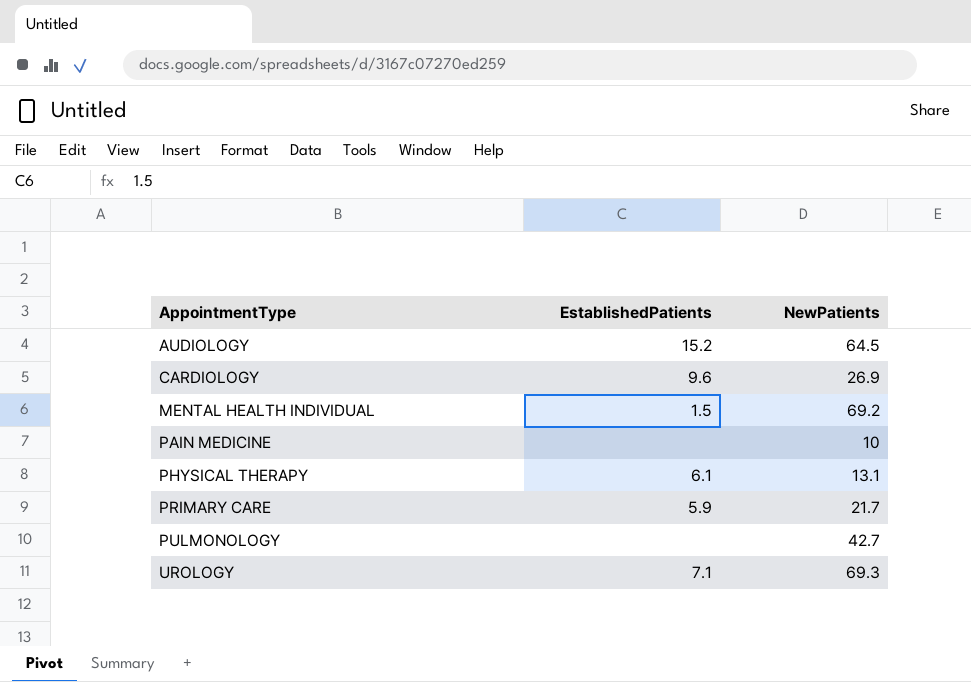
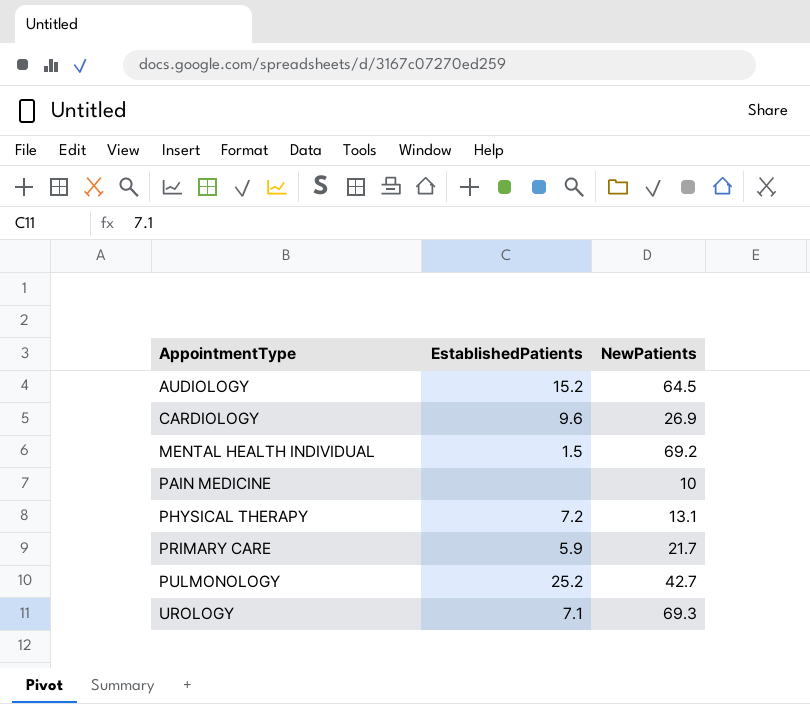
PHYSICAL THERAPY | EstablishedPatients: 6.1 -> 7.2
PULMONOLOGY | EstablishedPatients: none -> 25.2

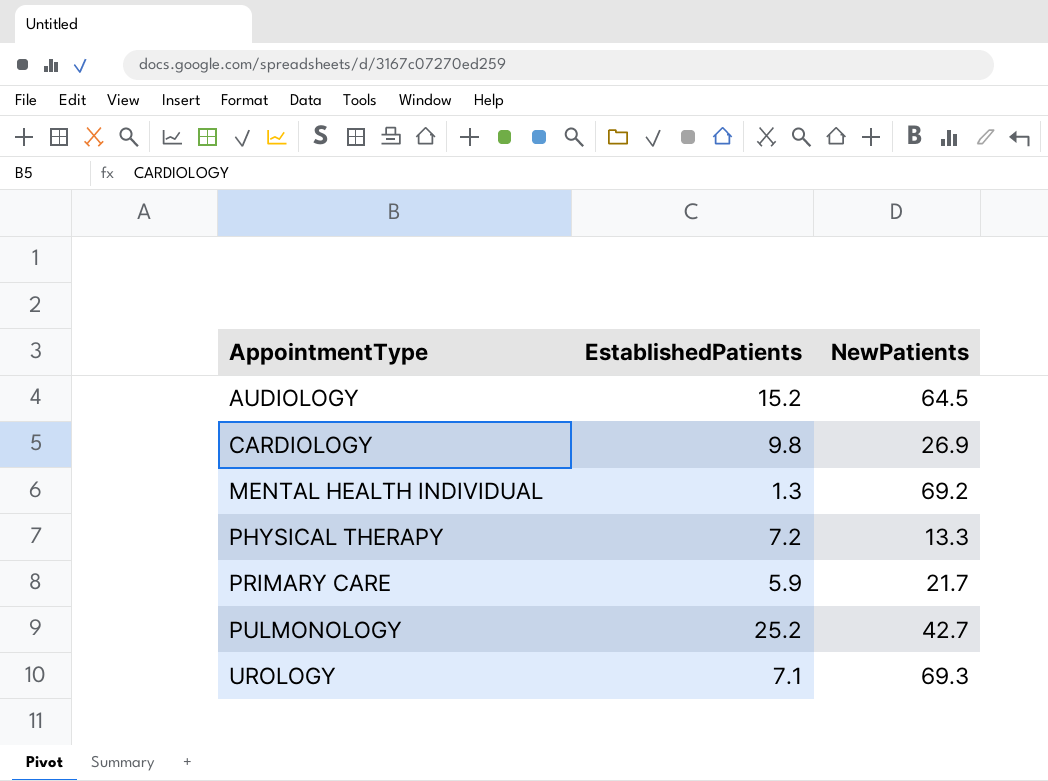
row PAIN MEDICINE: none | 10 -> none
CARDIOLOGY | EstablishedPatients: 9.6 -> 9.8
MENTAL HEALTH INDIVIDUAL | EstablishedPatients: 1.5 -> 1.3
PHYSICAL THERAPY | NewPatients: 13.1 -> 13.3

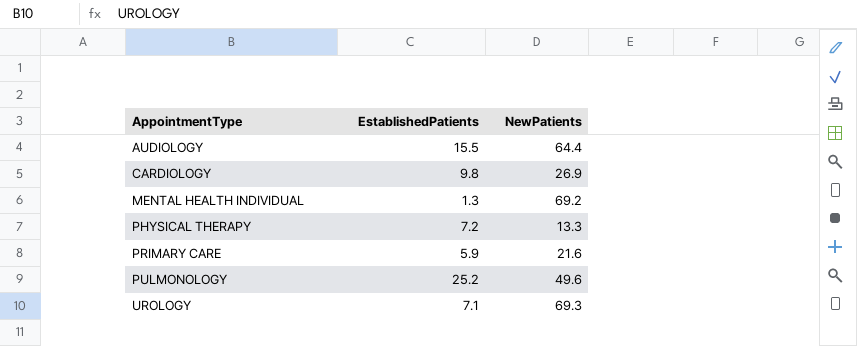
AUDIOLOGY | EstablishedPatients: 15.2 -> 15.5
AUDIOLOGY | NewPatients: 64.5 -> 64.4
PRIMARY CARE | NewPatients: 21.7 -> 21.6
PULMONOLOGY | NewPatients: 42.7 -> 49.6

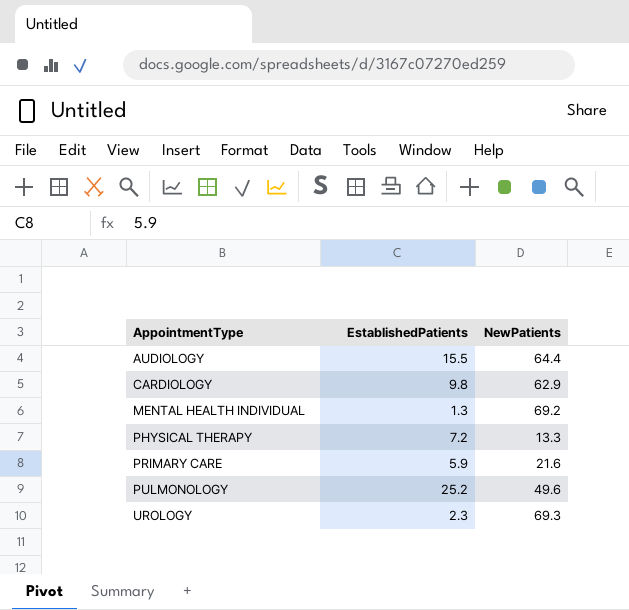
CARDIOLOGY | NewPatients: 26.9 -> 62.9
UROLOGY | EstablishedPatients: 7.1 -> 2.3

